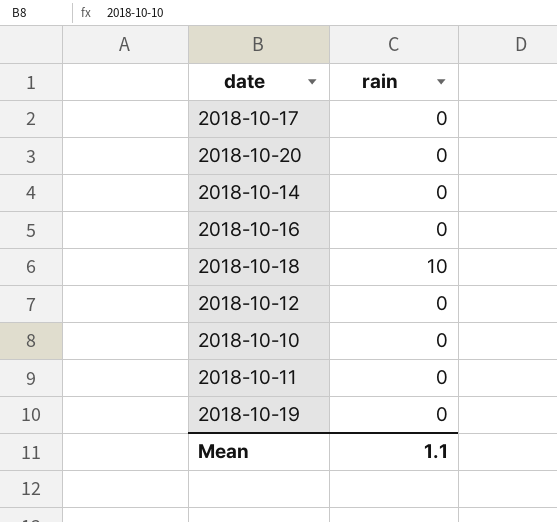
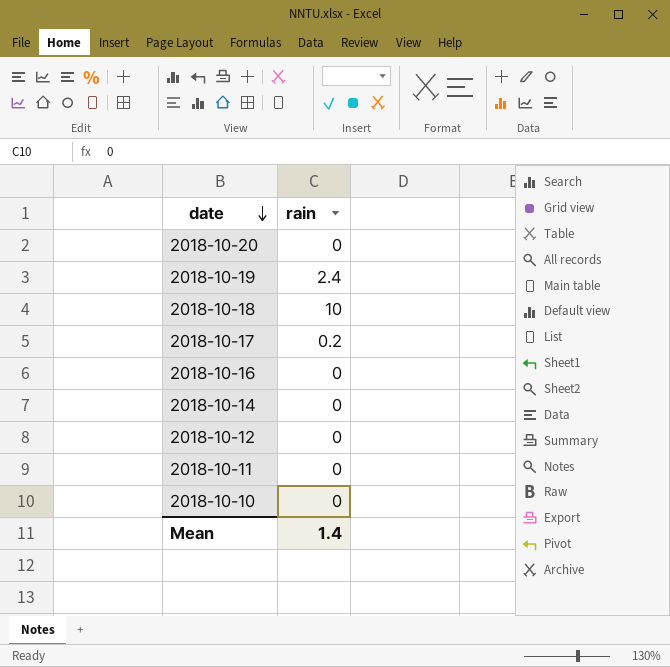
row order: none -> date descending
2018-10-19 | rain: 0 -> 2.4
2018-10-17 | rain: 0 -> 0.2
Mean | rain: 1.1 -> 1.4

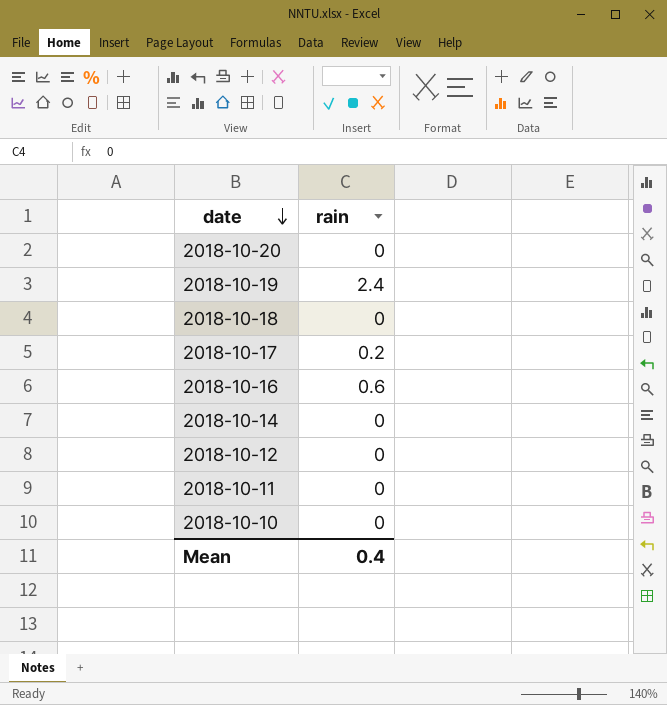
2018-10-18 | rain: 10 -> 0
2018-10-16 | rain: 0 -> 0.6
Mean | rain: 1.4 -> 0.4

